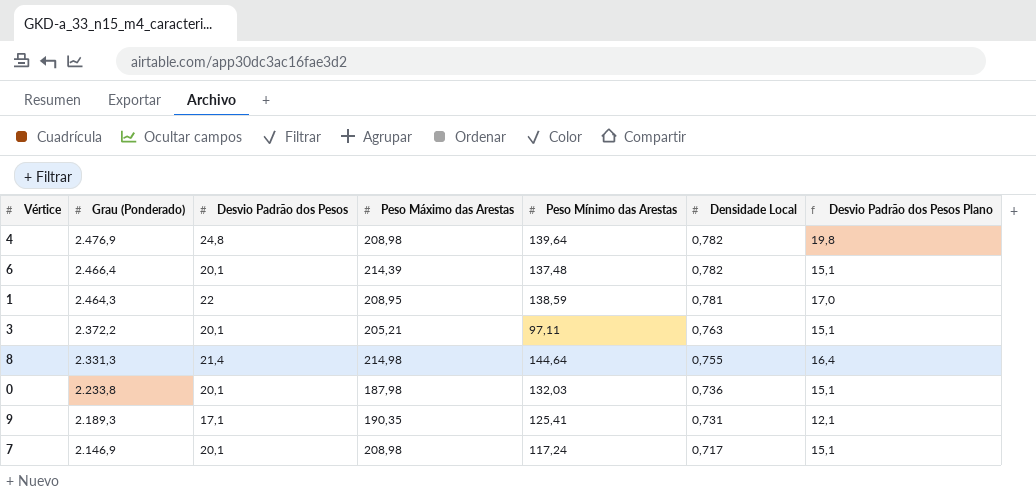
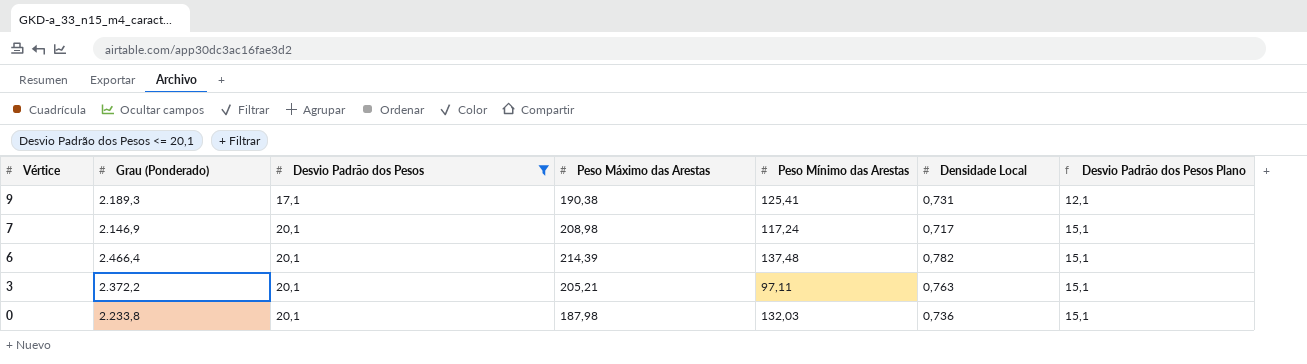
filter: none -> Desvio Padrão dos Pesos <= 20,1
row order: Grau (Ponderado) descending -> Vértice descending
9 | Peso Máximo das Arestas: 190,35 -> 190,38

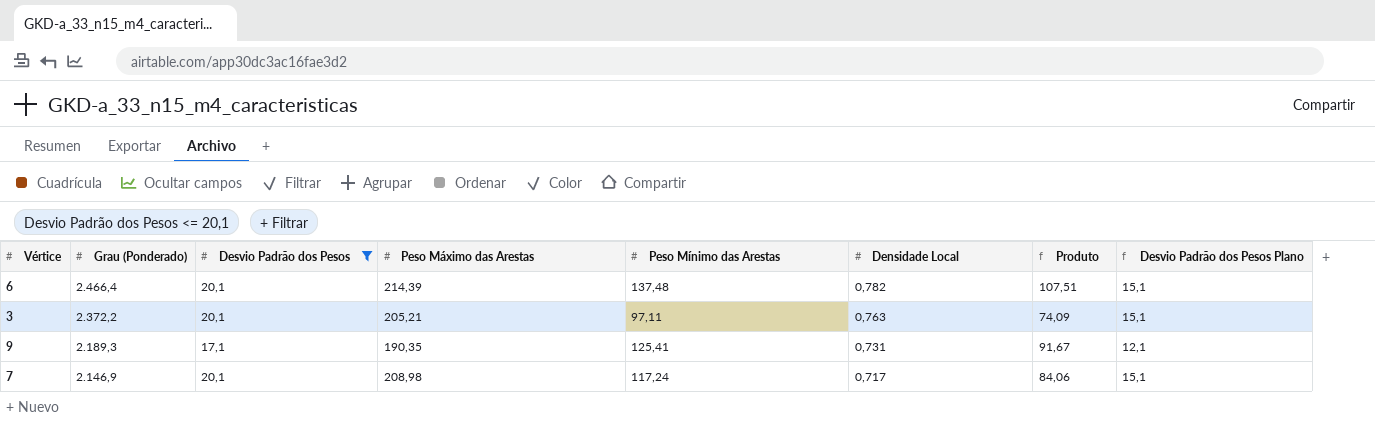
row order: Vértice descending -> Grau (Ponderado) descending
column Produto | formula: none -> [Peso Mínimo das Arestas] * [Densidade Local]
row 0: 2.233,8 | 20,1 | 187,98 | 132,03 | 0,736 | 15,1 -> none
9 | Peso Máximo das Arestas: 190,38 -> 190,35

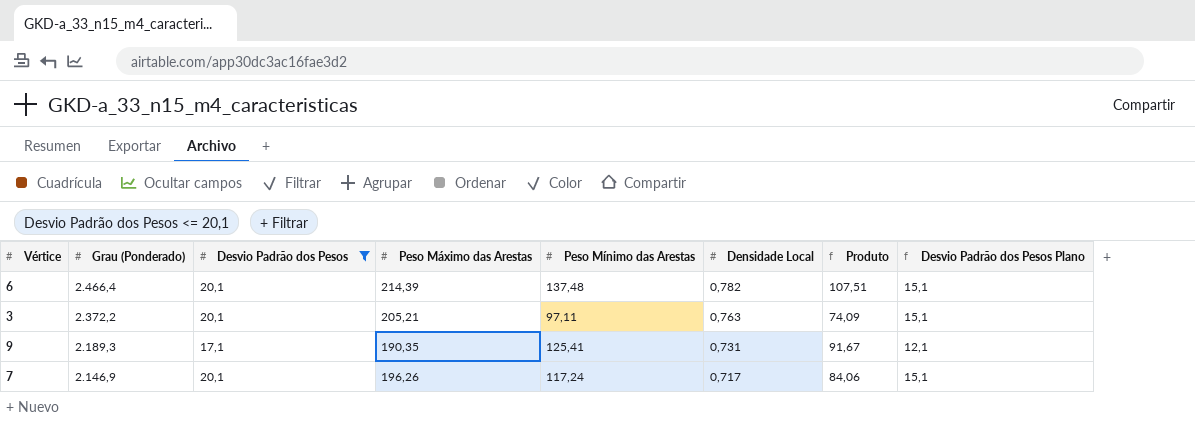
7 | Peso Máximo das Arestas: 208,98 -> 196,26

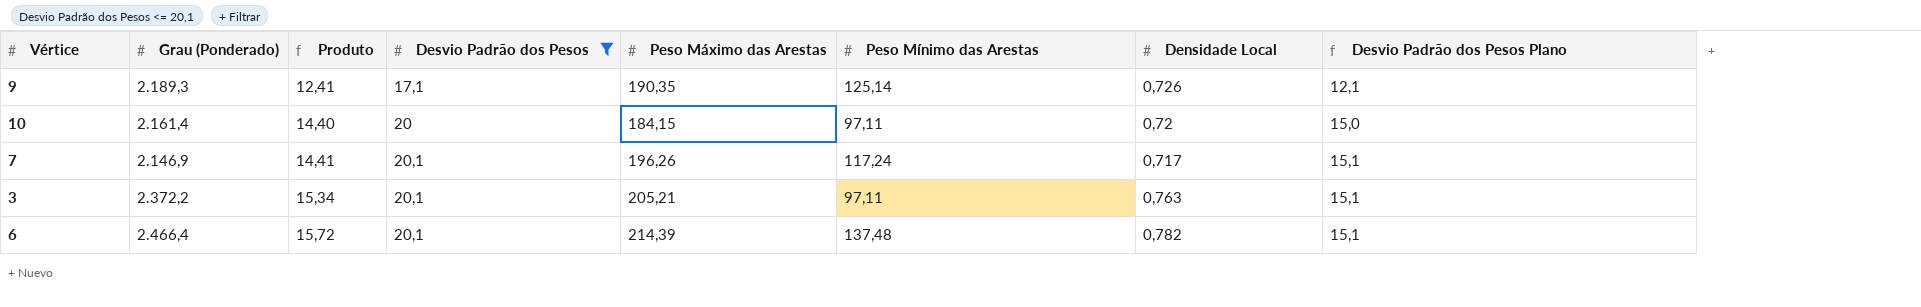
row order: Grau (Ponderado) descending -> Produto ascending
column Produto | formula: [Peso Mínimo das Arestas] * [Densidade Local] -> [Desvio Padrão dos Pesos] * [Densidade Local]
column Produto | position: 7 -> 3
9 | Peso Mínimo das Arestas: 125,41 -> 125,14
9 | Densidade Local: 0,731 -> 0,726
row 10: none -> 2.161,4 | 14,40 | 20 | 184,15 | 97,11 | 0,72 | 15,0

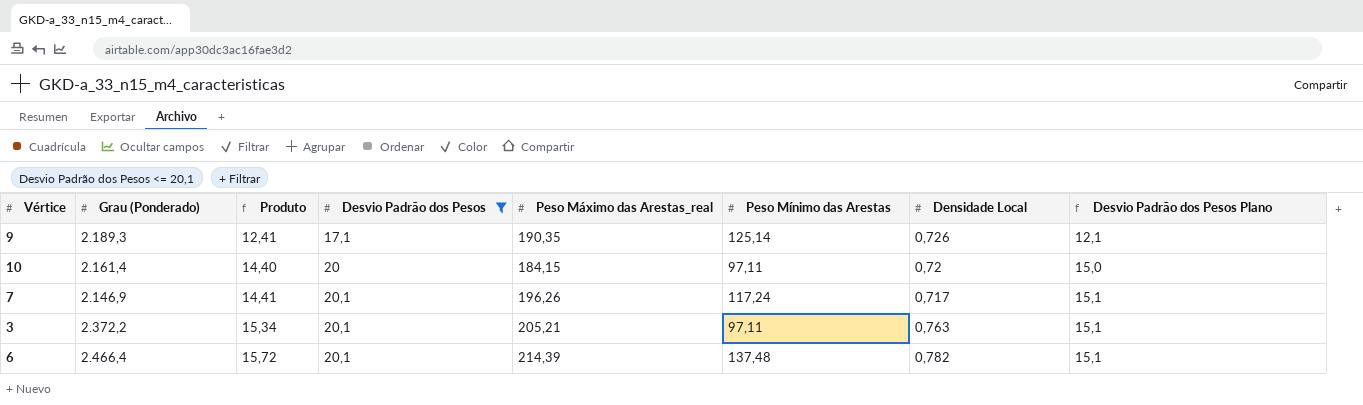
column name: Peso Máximo das Arestas -> Peso Máximo das Arestas_real

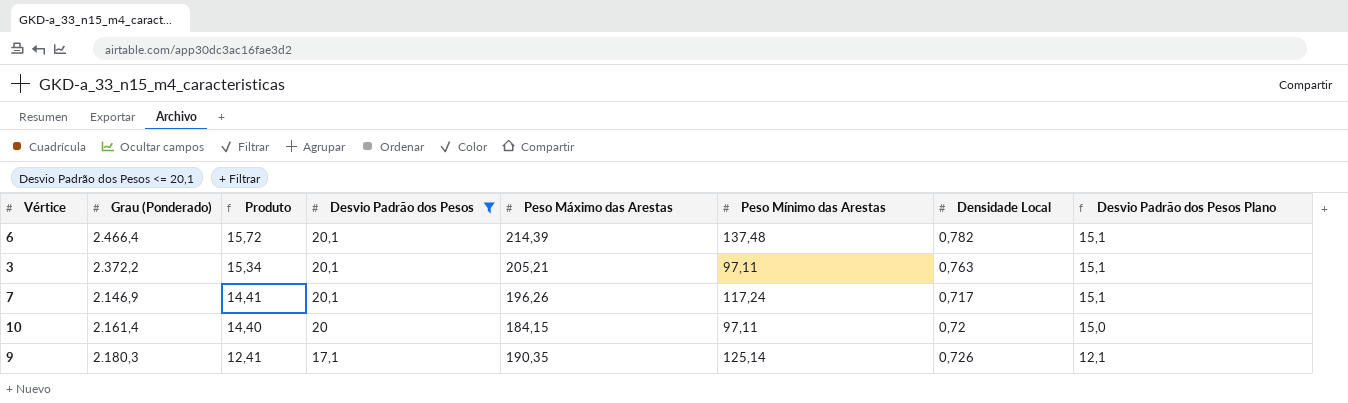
row order: Produto ascending -> Produto descending
column name: Peso Máximo das Arestas_real -> Peso Máximo das Arestas
9 | Grau (Ponderado): 2.189,3 -> 2.180,3

